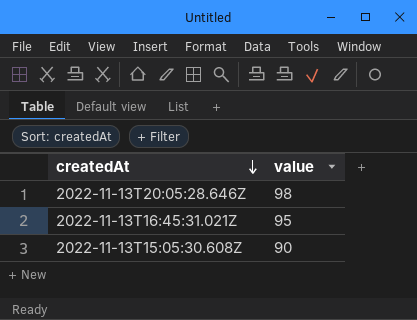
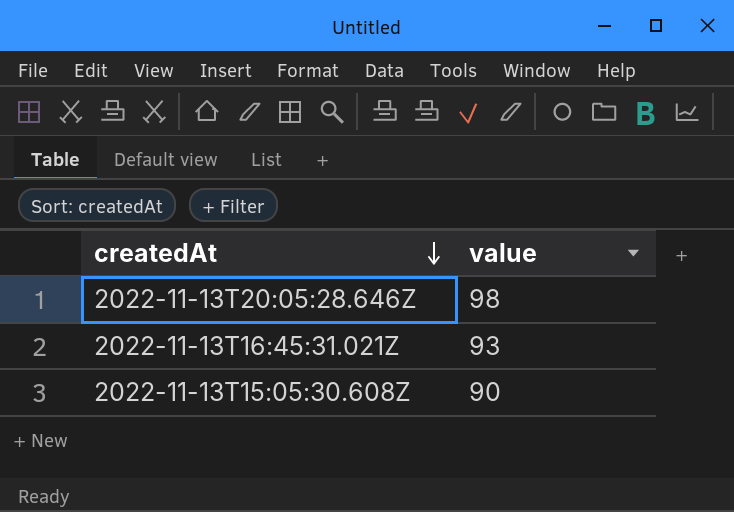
2022-11-13T16:45:31.021Z | value: 95 -> 93

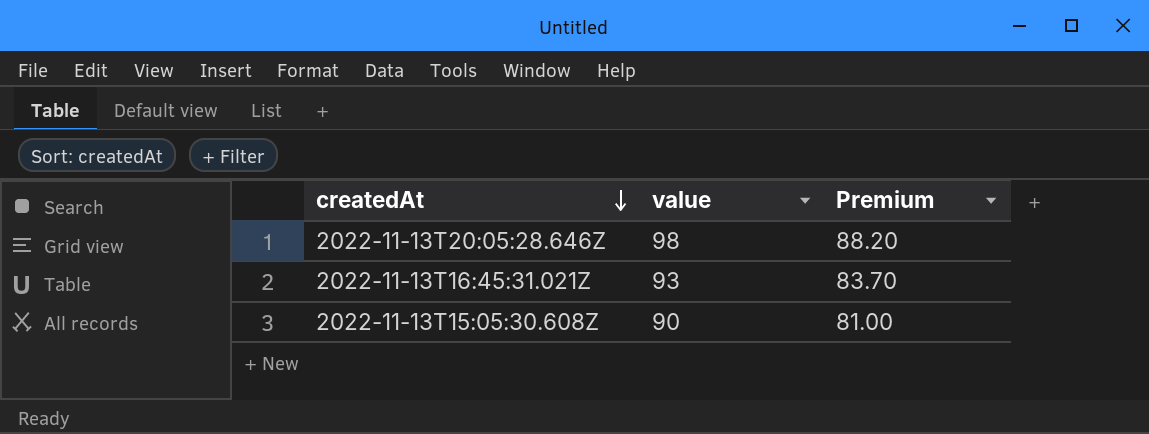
column Premium | formula: none -> [value] * 0.9

